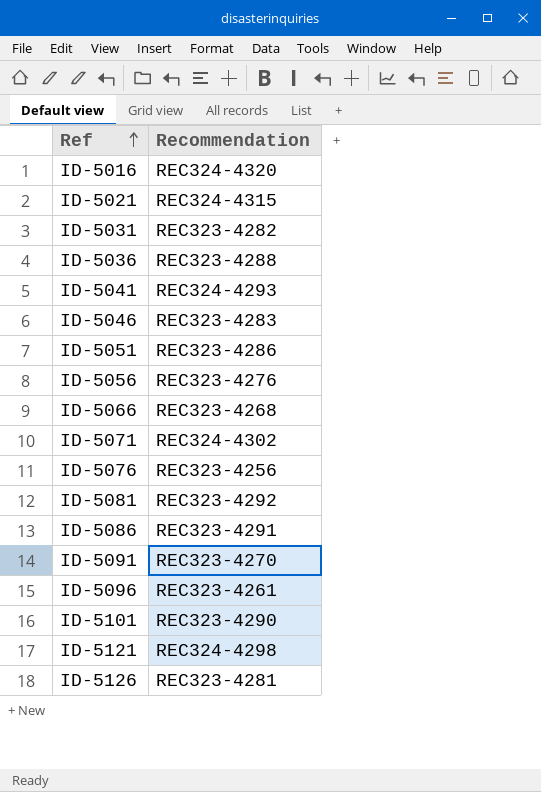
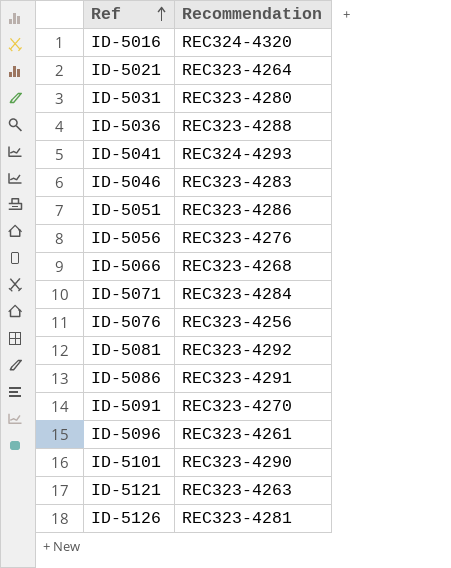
ID-5021 | Recommendation: REC324-4315 -> REC323-4264
ID-5031 | Recommendation: REC323-4282 -> REC323-4280
ID-5071 | Recommendation: REC324-4302 -> REC323-4284
ID-5121 | Recommendation: REC324-4298 -> REC323-4263

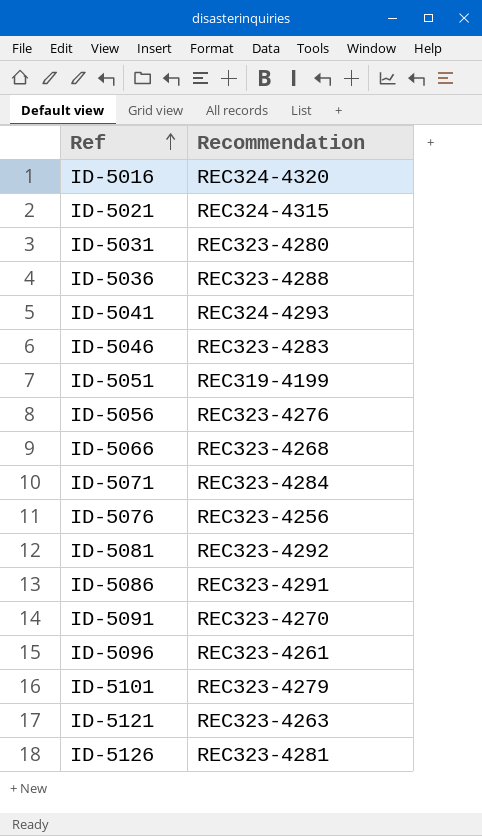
ID-5021 | Recommendation: REC323-4264 -> REC324-4315
ID-5051 | Recommendation: REC323-4286 -> REC319-4199
ID-5101 | Recommendation: REC323-4290 -> REC323-4279

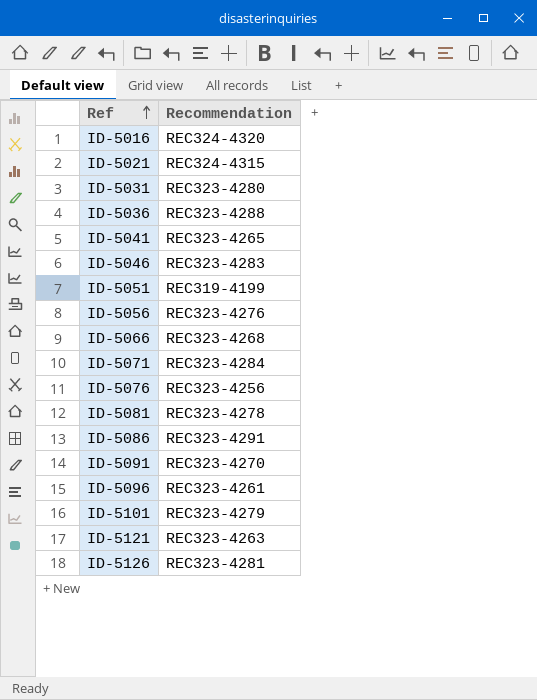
ID-5041 | Recommendation: REC324-4293 -> REC323-4265
ID-5081 | Recommendation: REC323-4292 -> REC323-4278

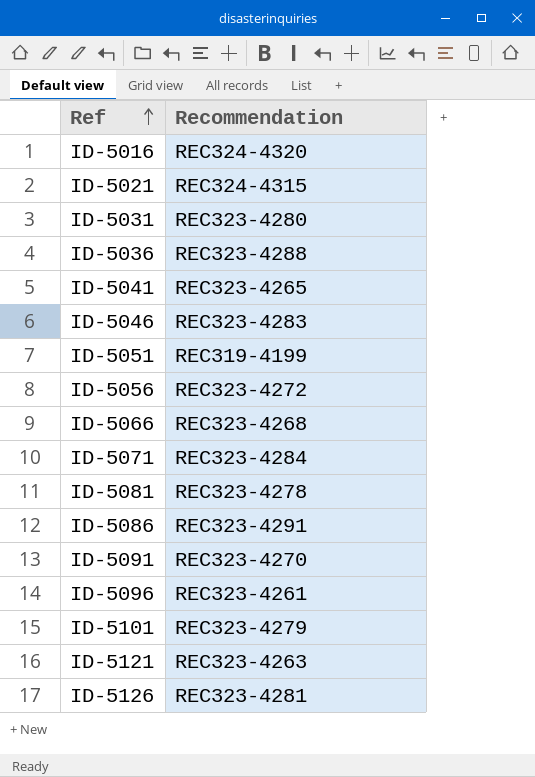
row ID-5076: REC323-4256 -> none
ID-5056 | Recommendation: REC323-4276 -> REC323-4272

